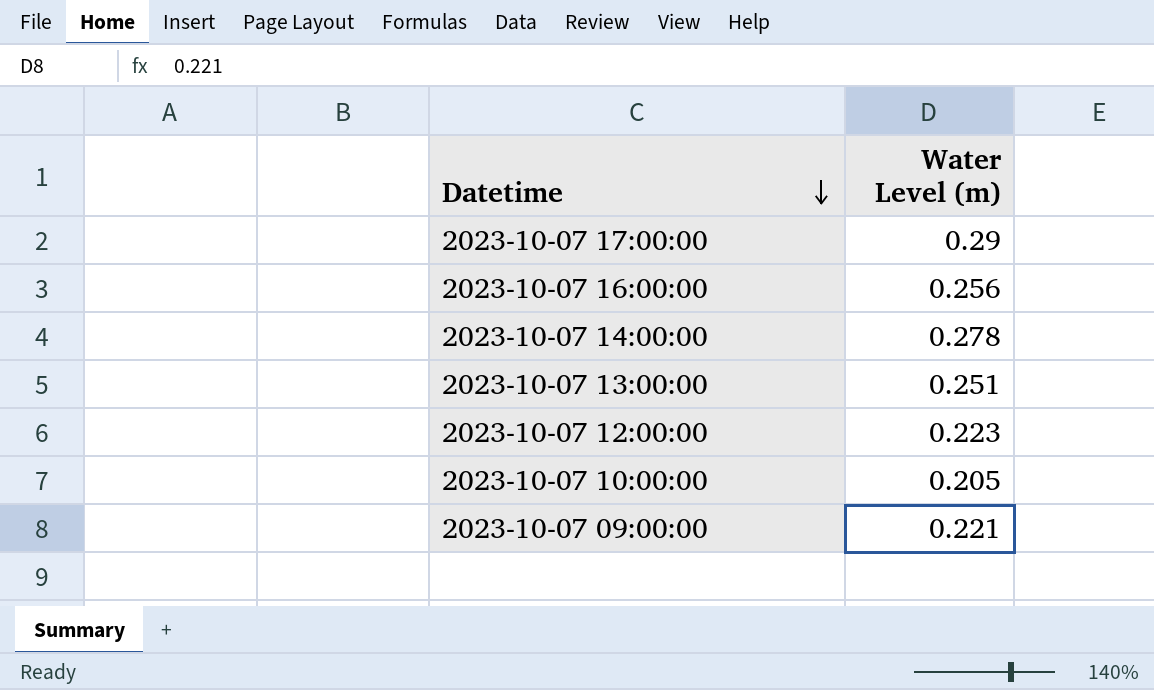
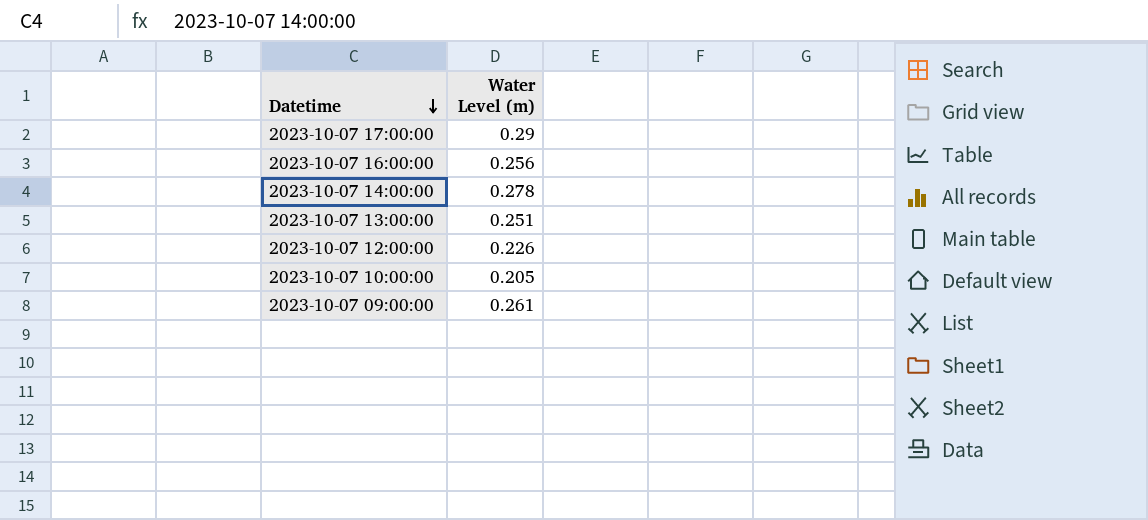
2023-10-07 12:00:00 | Water Level (m): 0.223 -> 0.226
2023-10-07 09:00:00 | Water Level (m): 0.221 -> 0.261

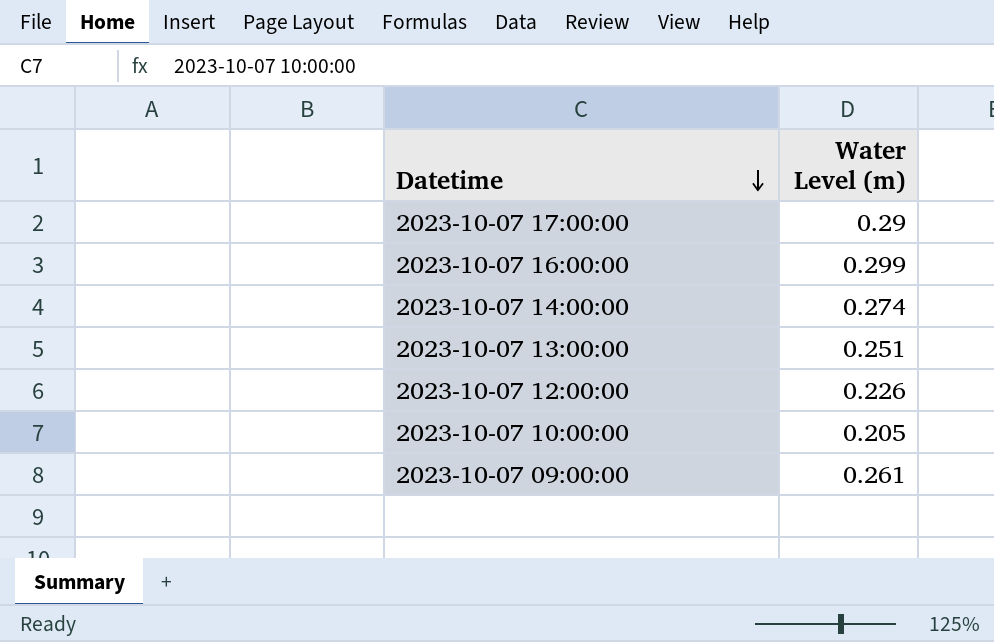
2023-10-07 16:00:00 | Water Level (m): 0.256 -> 0.299
2023-10-07 14:00:00 | Water Level (m): 0.278 -> 0.274

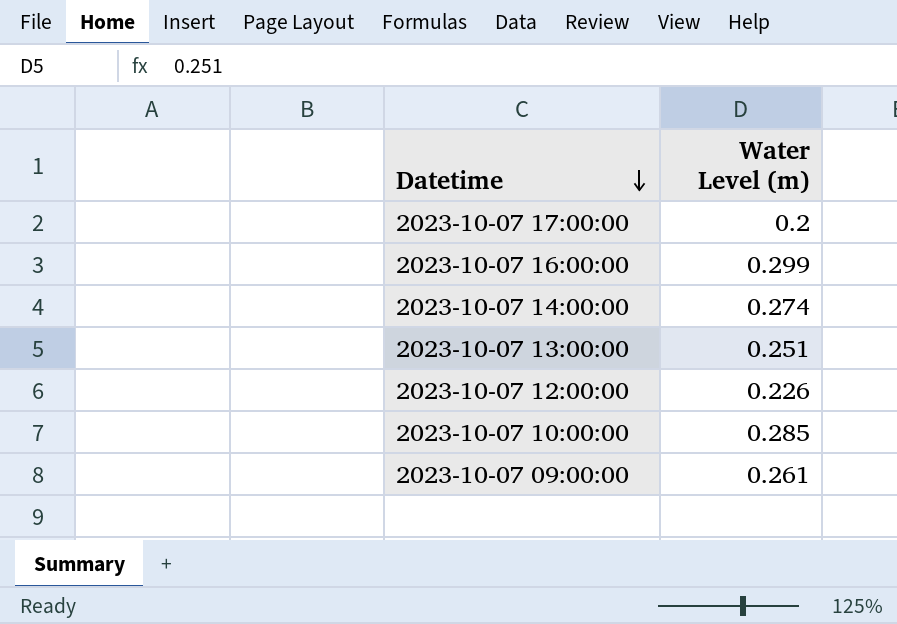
2023-10-07 17:00:00 | Water Level (m): 0.29 -> 0.2
2023-10-07 10:00:00 | Water Level (m): 0.205 -> 0.285

